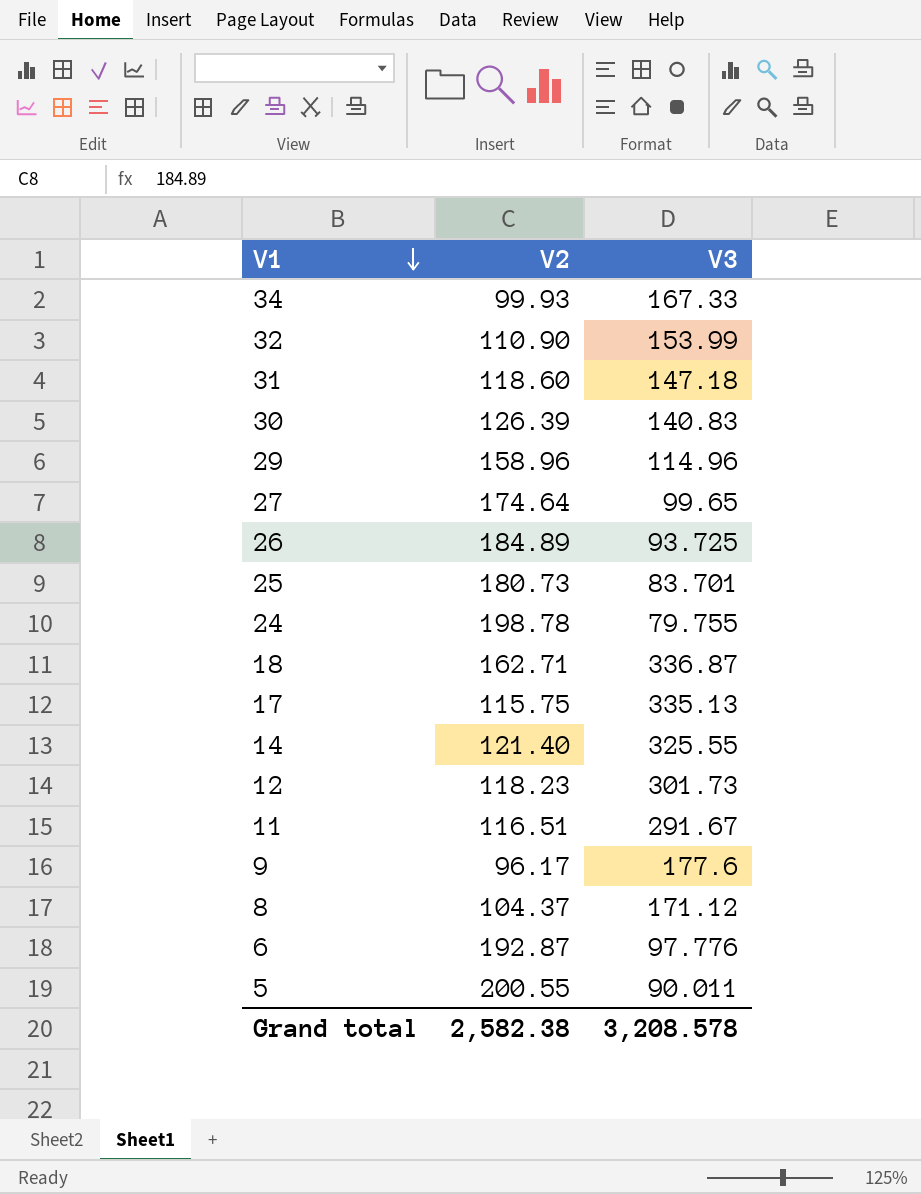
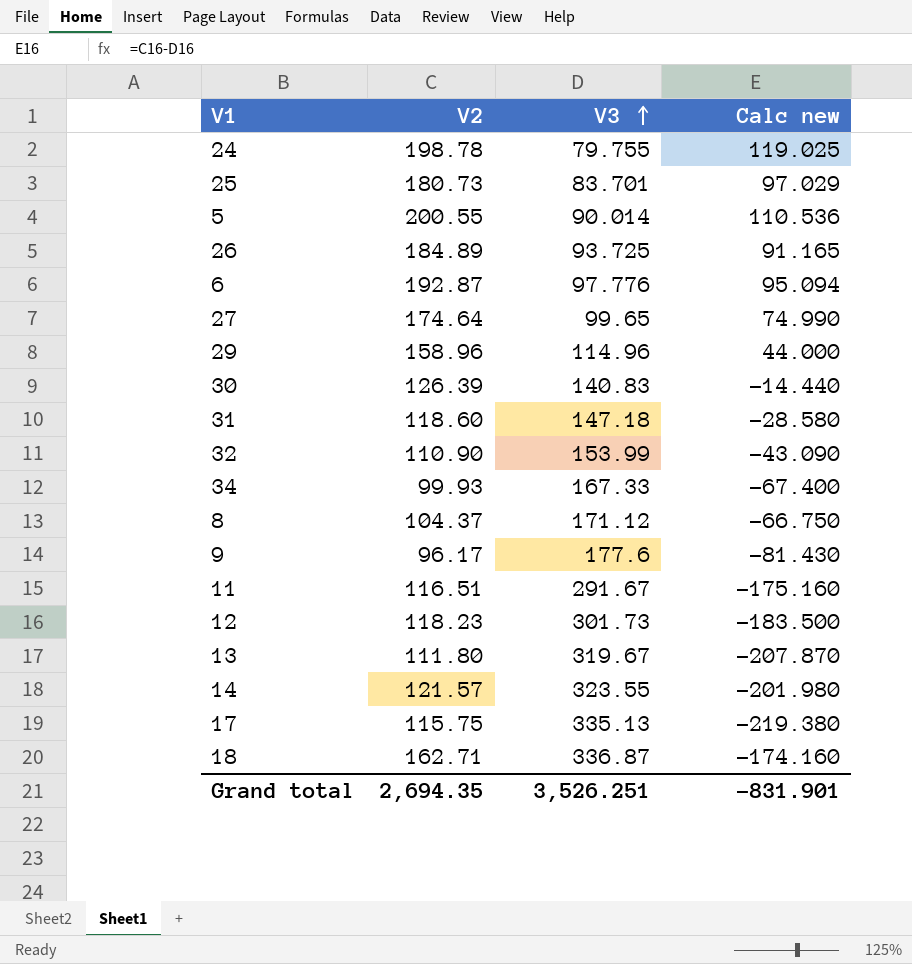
row order: V1 descending -> V3 ascending
column Calc new | formula: none -> [V2] - [V3]
5 | V3: 90.011 -> 90.014
row 13: none -> 111.80 | 319.67 | -207.870
14 | V2: 121.40 -> 121.57
14 | V3: 325.55 -> 323.55
Grand total | V2: 2,582.38 -> 2,694.35
Grand total | V3: 3,208.578 -> 3,526.251

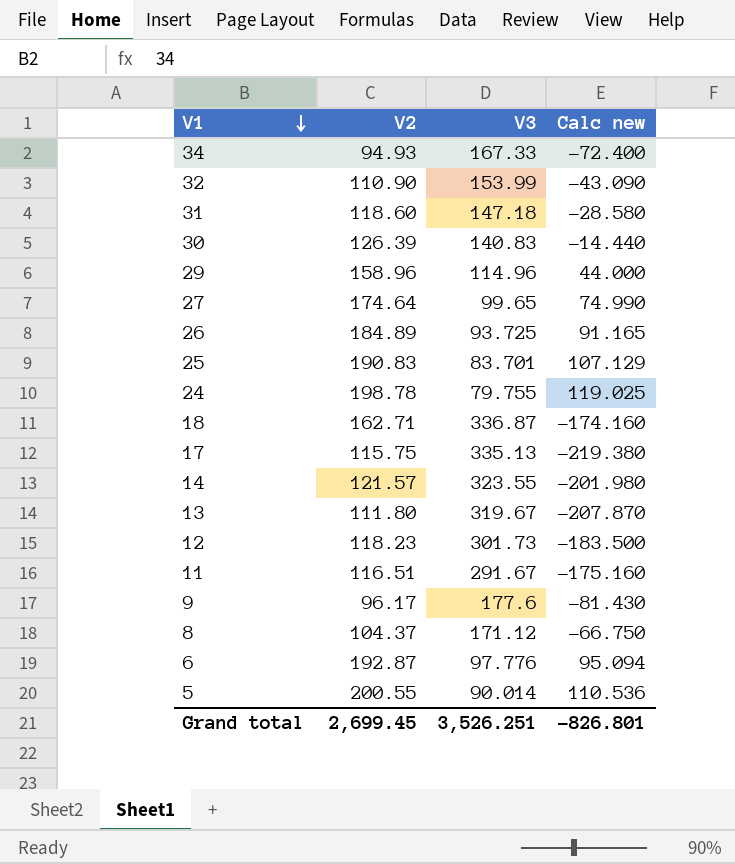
row order: V3 ascending -> V1 descending
34 | V2: 99.93 -> 94.93
34 | Calc new: -67.400 -> -72.400
25 | V2: 180.73 -> 190.83
25 | Calc new: 97.029 -> 107.129
Grand total | V2: 2,694.35 -> 2,699.45
Grand total | Calc new: -831.901 -> -826.801

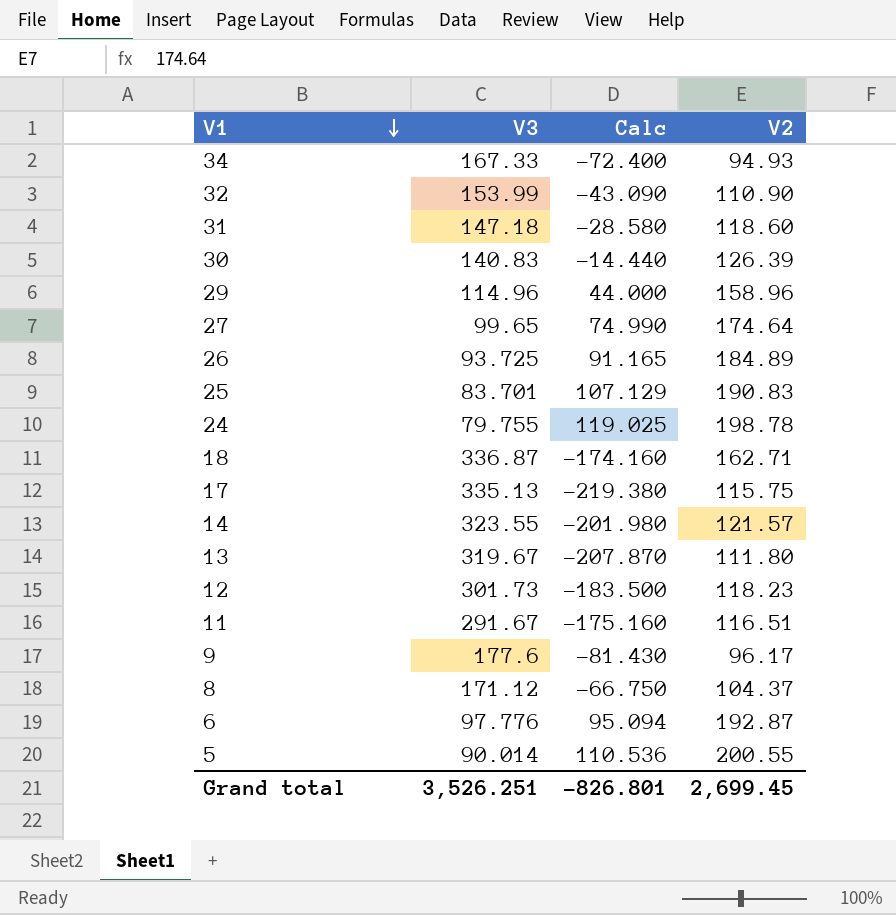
column name: Calc new -> Calc
column V2 | position: 2 -> 4

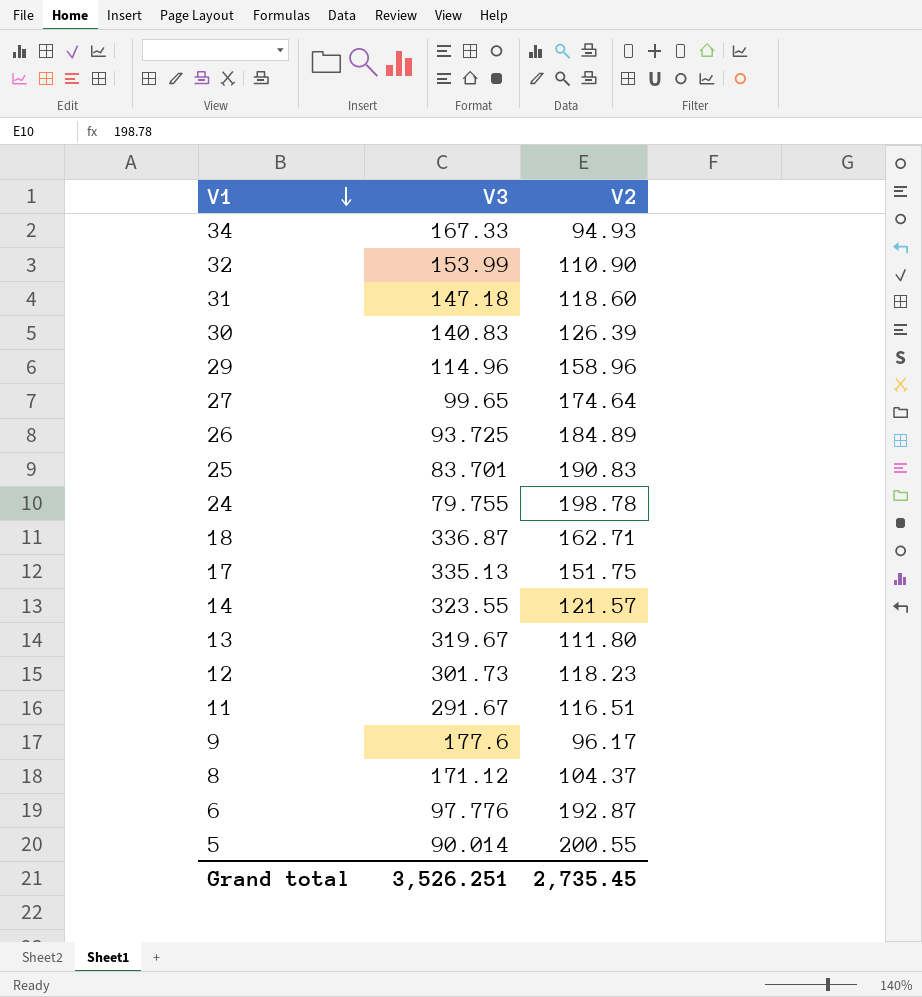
column Calc | formula: [V2] - [V3] -> none
17 | V2: 115.75 -> 151.75
Grand total | V2: 2,699.45 -> 2,735.45

